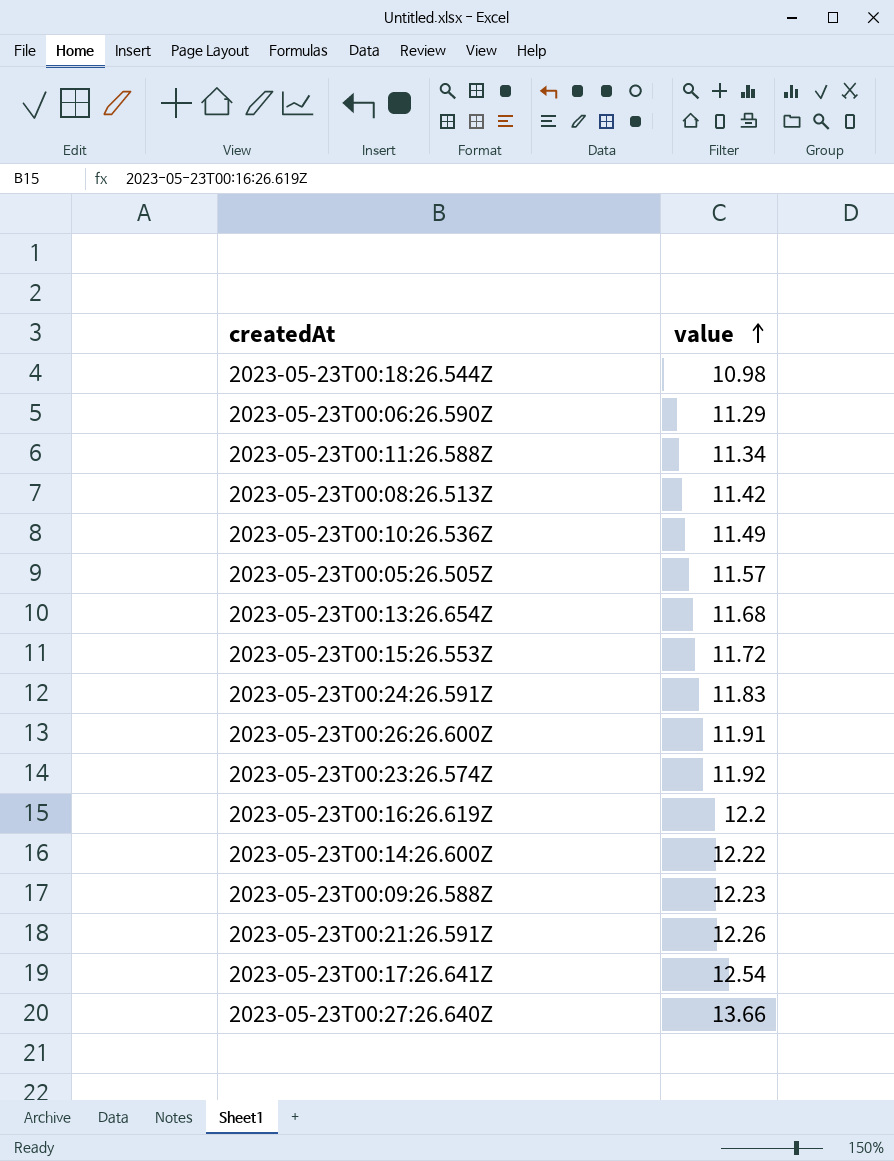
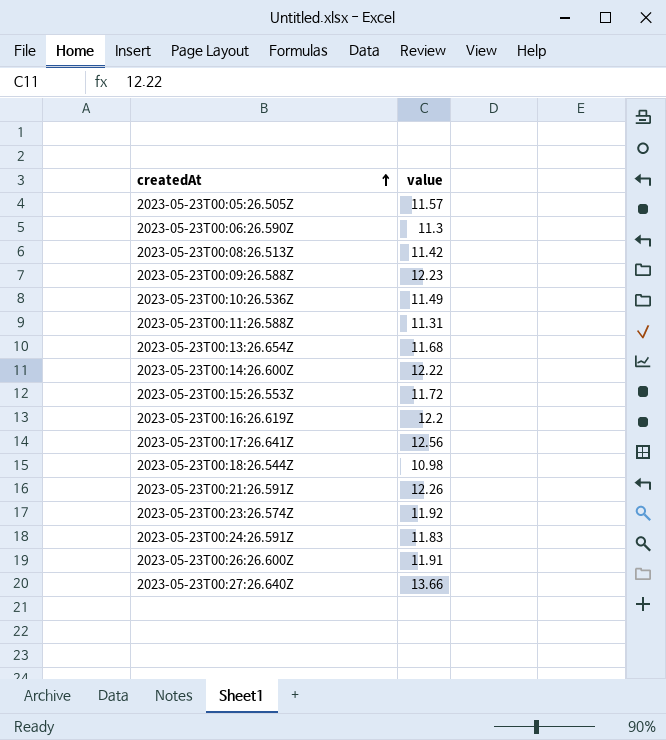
row order: value ascending -> createdAt ascending
2023-05-23T00:06:26.590Z | value: 11.29 -> 11.3
2023-05-23T00:11:26.588Z | value: 11.34 -> 11.31
2023-05-23T00:17:26.641Z | value: 12.54 -> 12.56

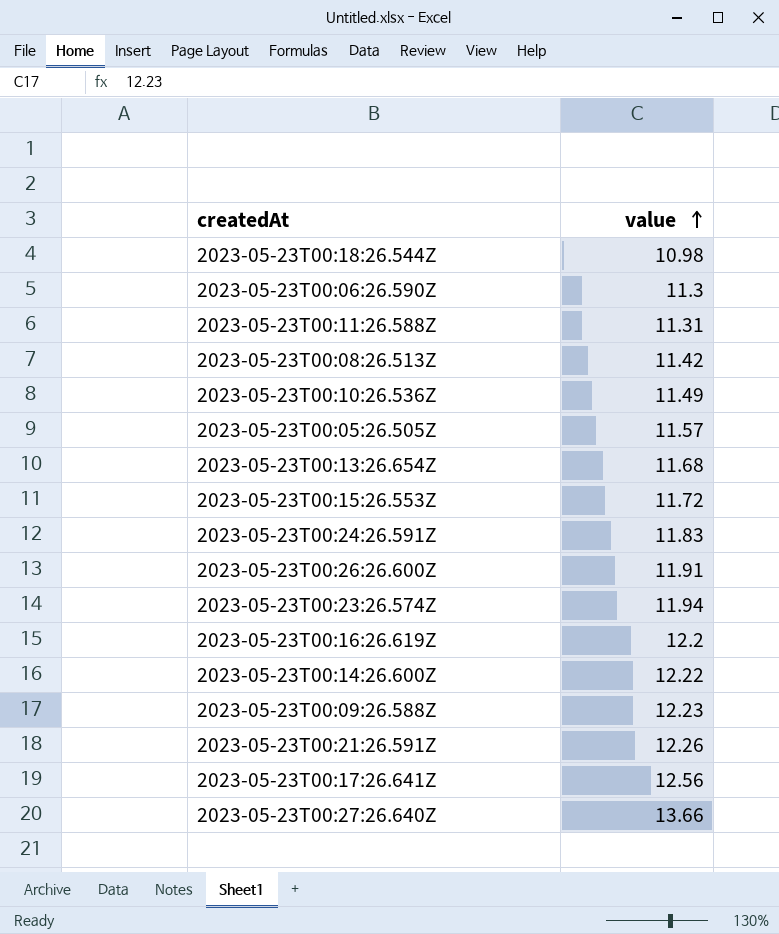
row order: createdAt ascending -> value ascending
2023-05-23T00:23:26.574Z | value: 11.92 -> 11.94

